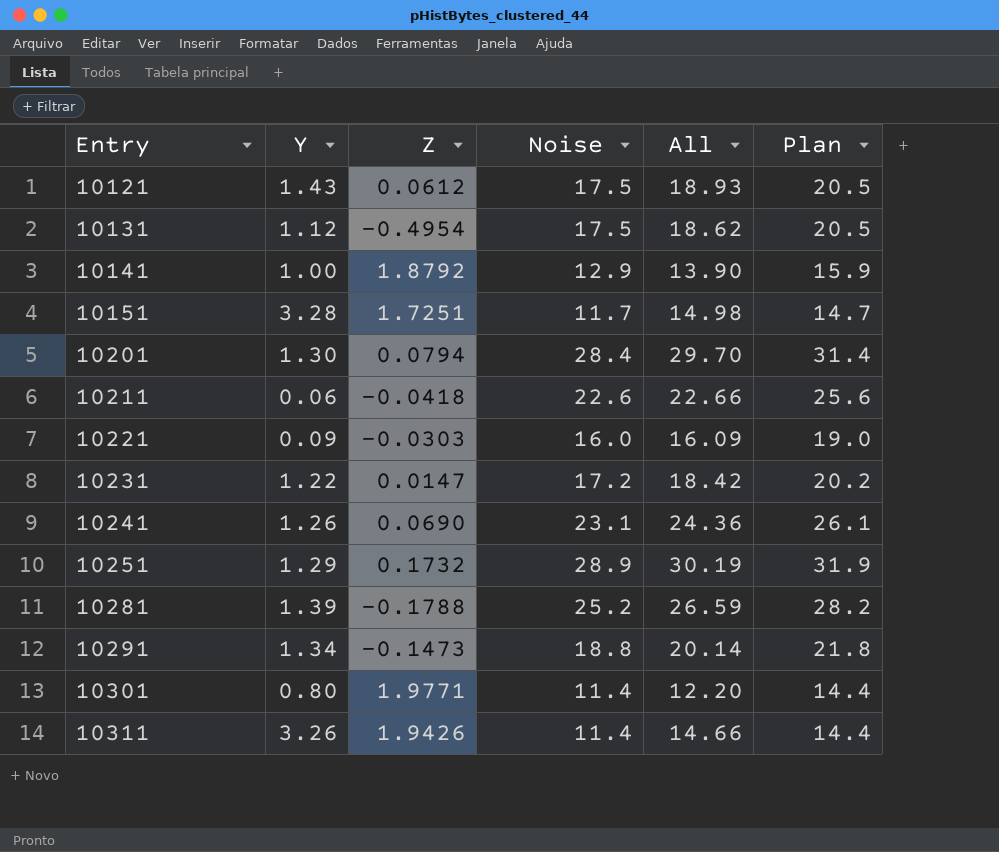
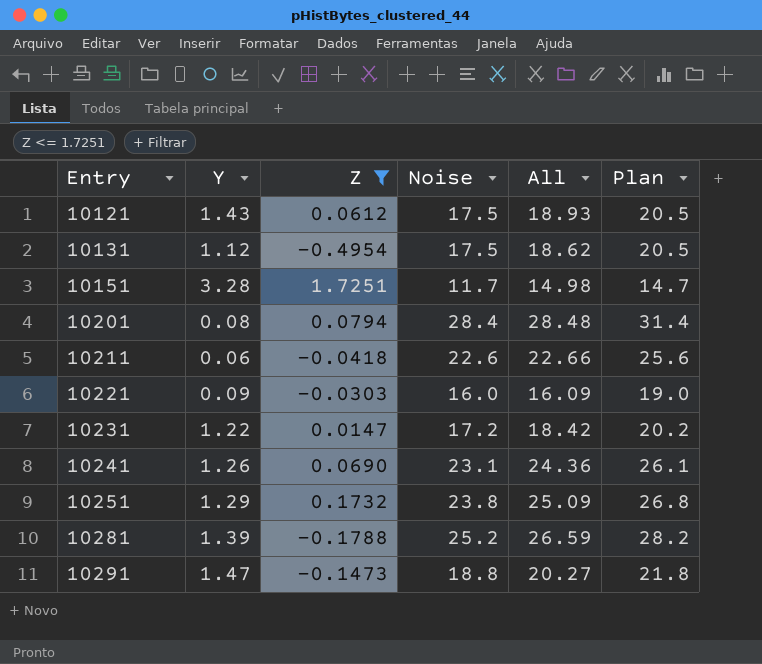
filter: none -> Z <= 1.7251
10201 | Y: 1.30 -> 0.08
10201 | All: 29.70 -> 28.48
10251 | Noise: 28.9 -> 23.8
10251 | All: 30.19 -> 25.09
10251 | Plan: 31.9 -> 26.8
10291 | Y: 1.34 -> 1.47
10291 | All: 20.14 -> 20.27

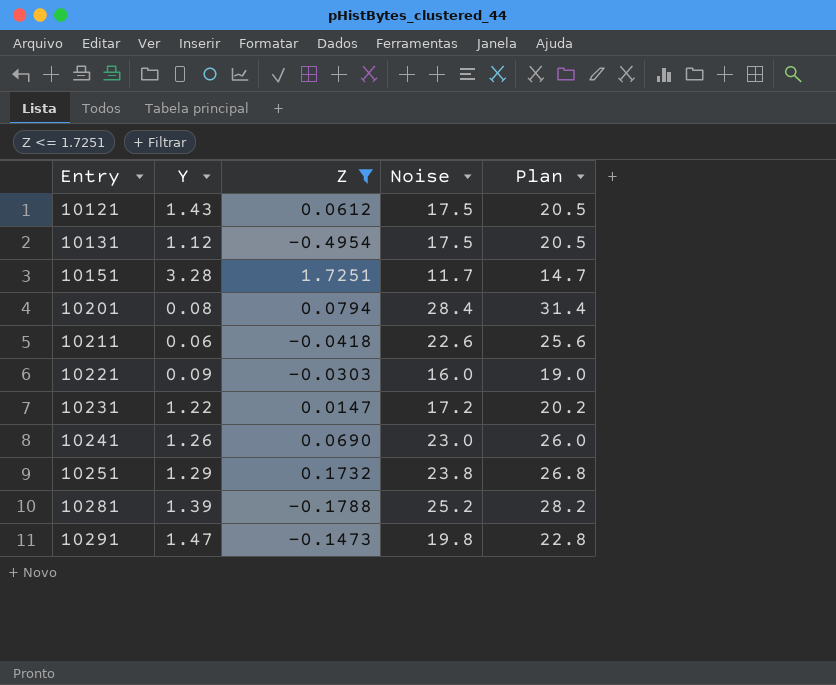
column All | formula: [Y] + [Noise] -> none
10241 | Noise: 23.1 -> 23.0
10241 | Plan: 26.1 -> 26.0
10291 | Noise: 18.8 -> 19.8
10291 | Plan: 21.8 -> 22.8

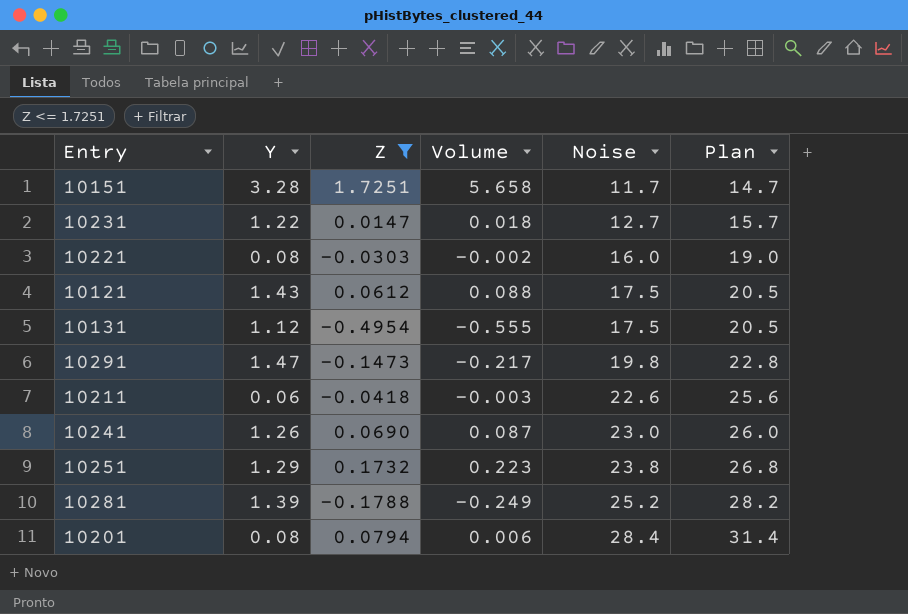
row order: Entry ascending -> Noise ascending
column Volume | formula: none -> [Y] * [Z]
10231 | Noise: 17.2 -> 12.7
10231 | Plan: 20.2 -> 15.7
10221 | Y: 0.09 -> 0.08

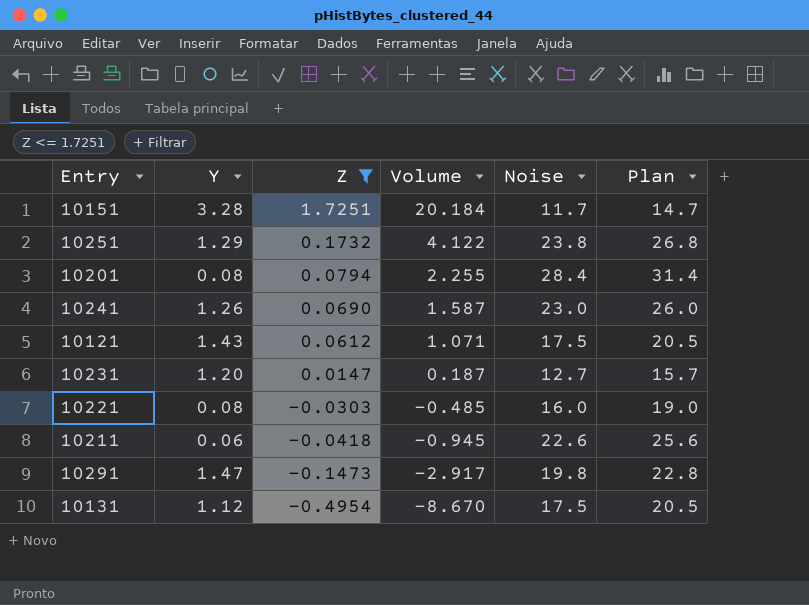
row order: Noise ascending -> Z descending
column Volume | formula: [Y] * [Z] -> [Z] * [Noise]
row 10281: 1.39 | -0.1788 | -0.249 | 25.2 | 28.2 -> none
10231 | Y: 1.22 -> 1.20

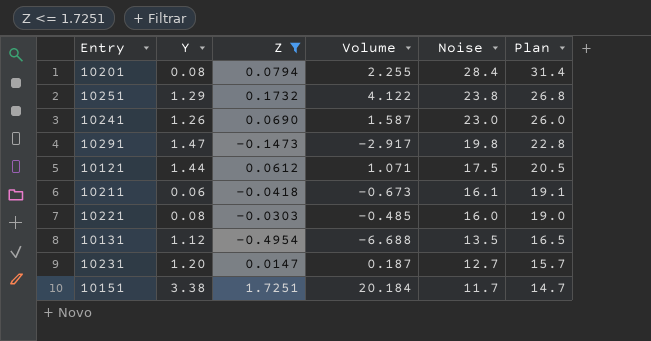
row order: Z descending -> Noise descending
10121 | Y: 1.43 -> 1.44
10211 | Volume: -0.945 -> -0.673
10211 | Noise: 22.6 -> 16.1
10211 | Plan: 25.6 -> 19.1
10131 | Volume: -8.670 -> -6.688
10131 | Noise: 17.5 -> 13.5
10131 | Plan: 20.5 -> 16.5
10151 | Y: 3.28 -> 3.38

